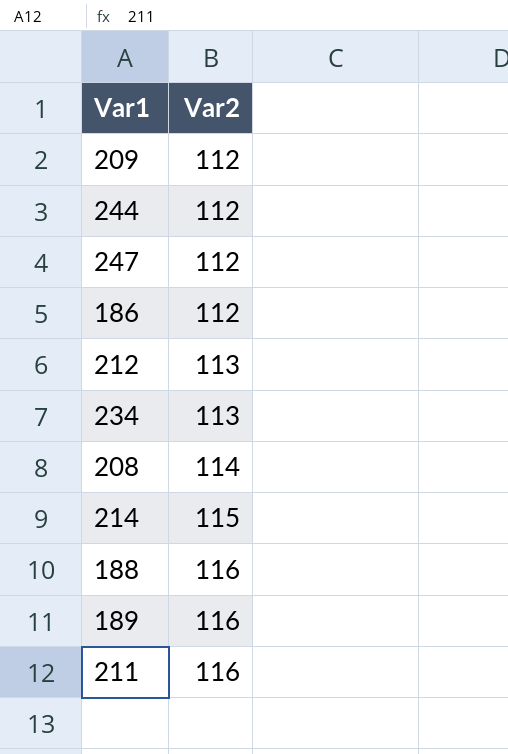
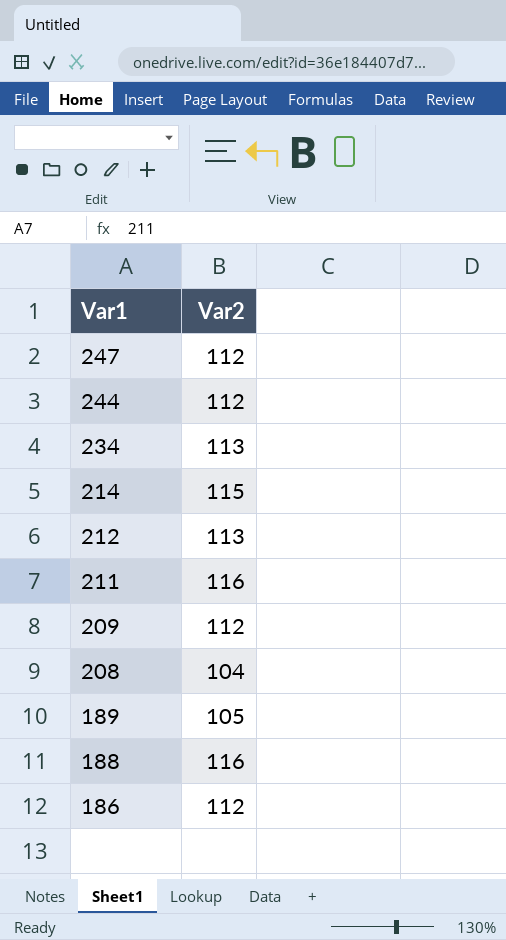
row order: Var2 ascending -> Var1 descending
208 | Var2: 114 -> 104
189 | Var2: 116 -> 105

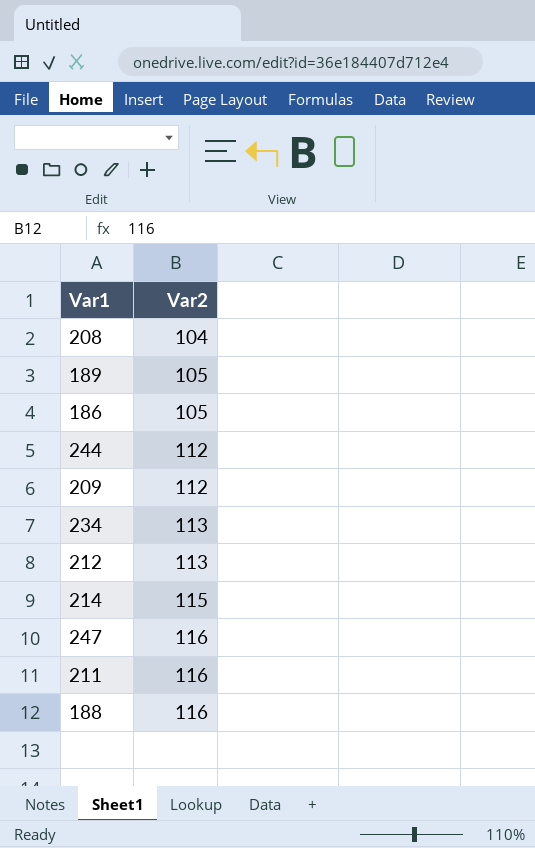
row order: Var1 descending -> Var2 ascending
186 | Var2: 112 -> 105
247 | Var2: 112 -> 116

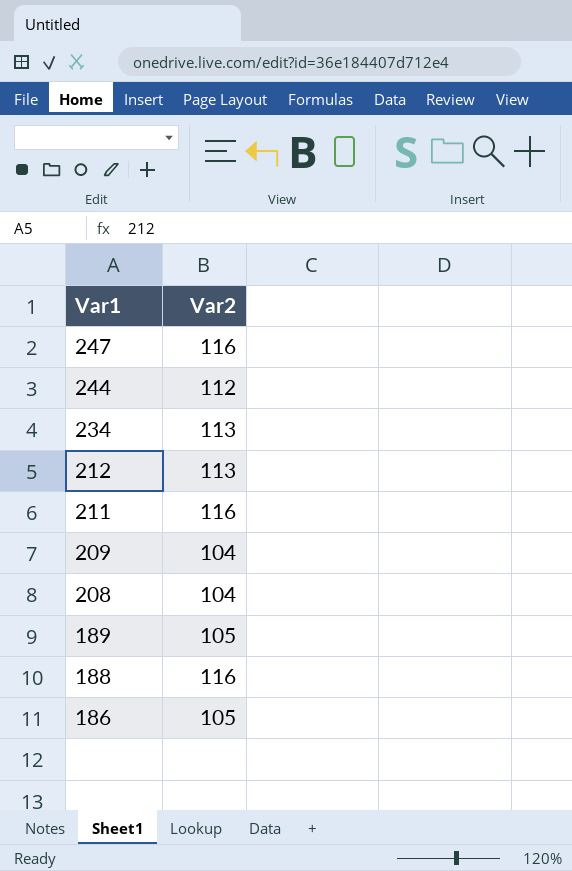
row order: Var2 ascending -> Var1 descending
row 214: 115 -> none
209 | Var2: 112 -> 104

